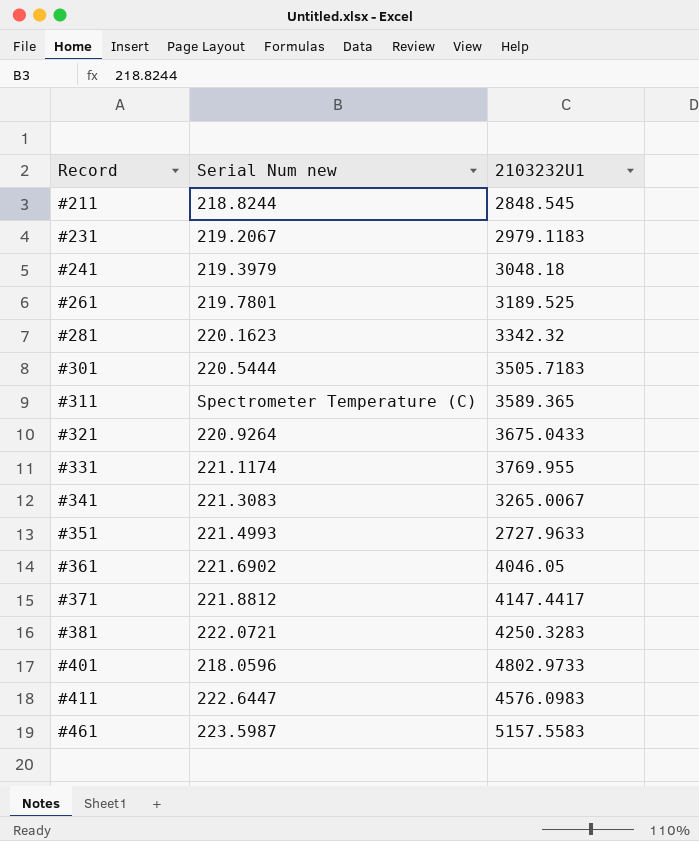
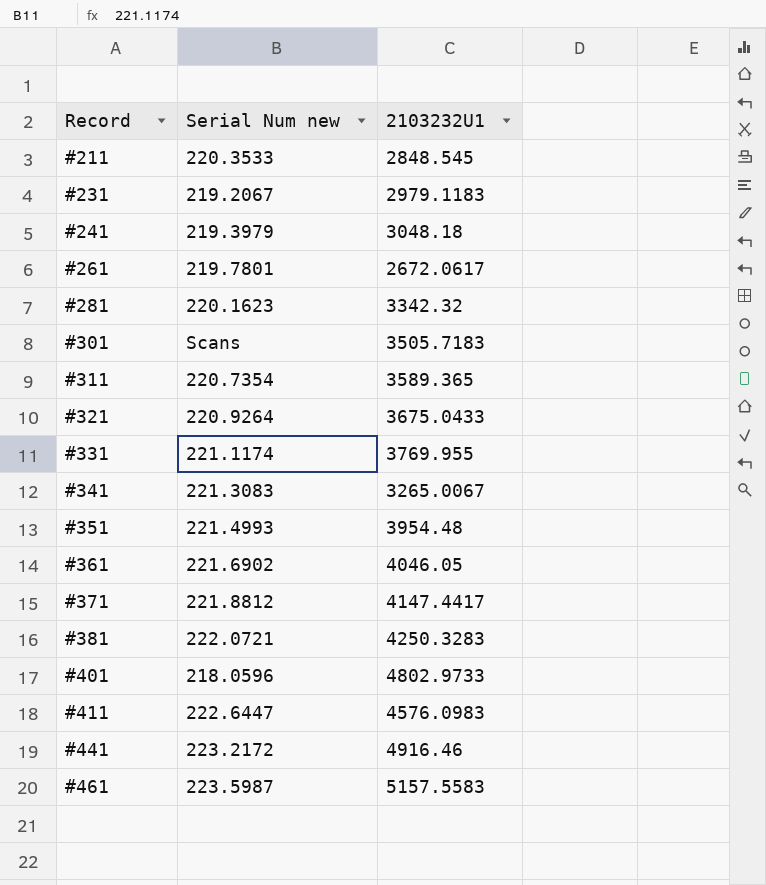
#211 | Serial Num new: 218.8244 -> 220.3533
#261 | 2103232U1: 3189.525 -> 2672.0617
#301 | Serial Num new: 220.5444 -> Scans
#311 | Serial Num new: Spectrometer Temperature (C) -> 220.7354
#351 | 2103232U1: 2727.9633 -> 3954.48
row #441: none -> 223.2172 | 4916.46

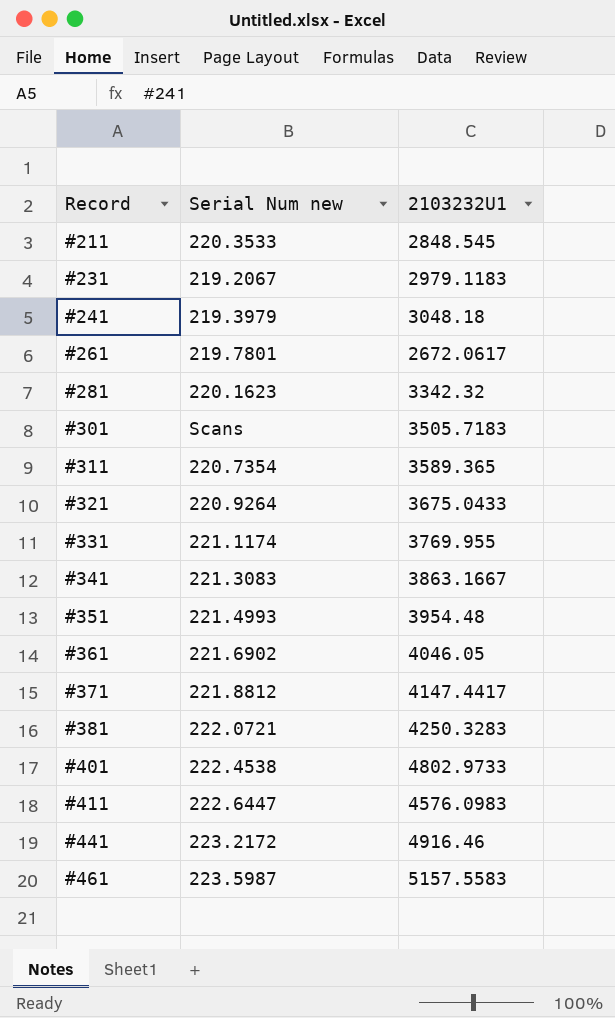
#341 | 2103232U1: 3265.0067 -> 3863.1667
#401 | Serial Num new: 218.0596 -> 222.4538

